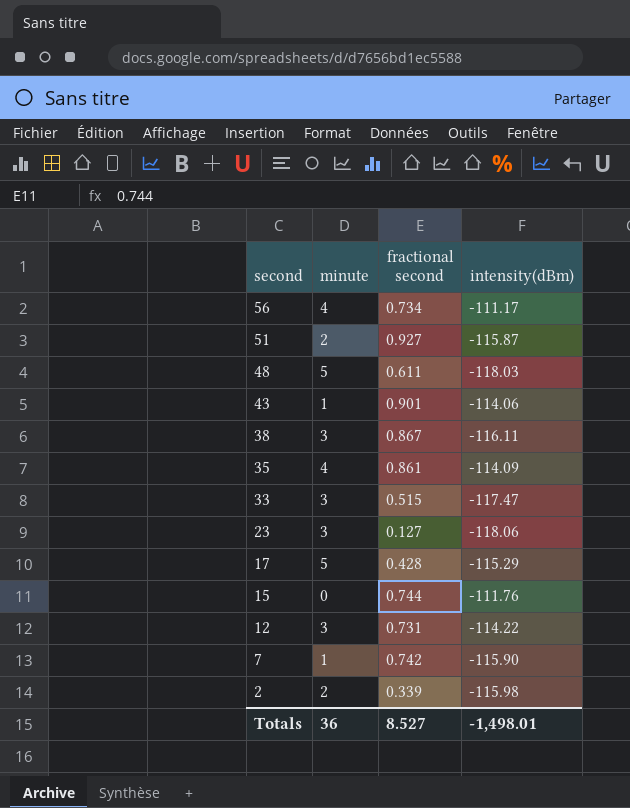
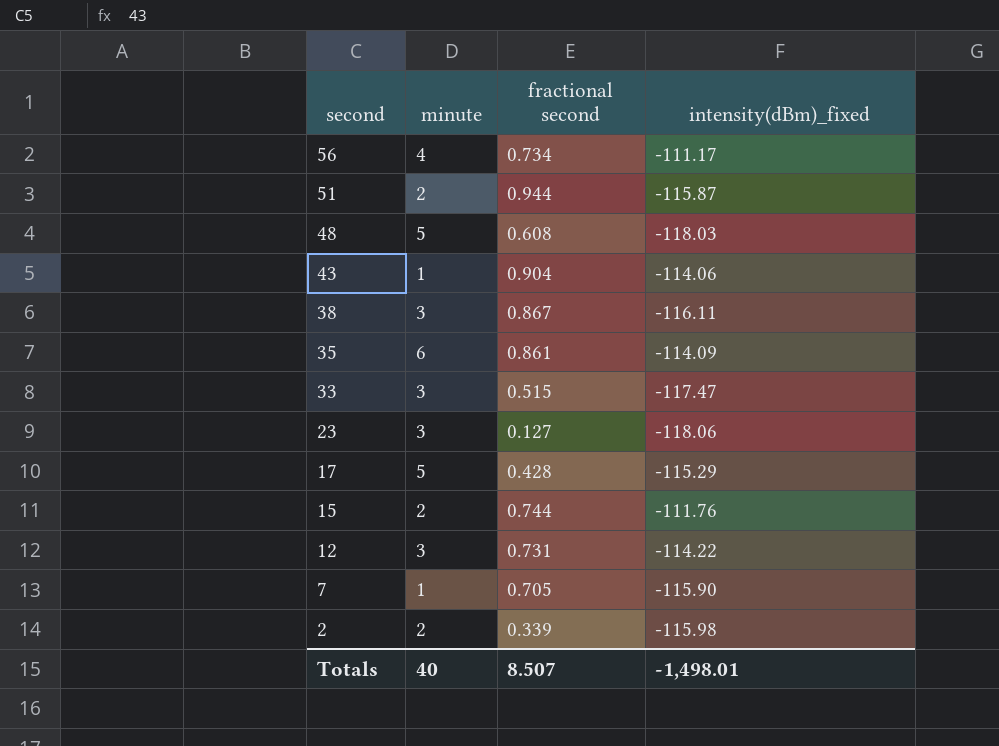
column name: intensity(dBm) -> intensity(dBm)_fixed
51 | fractional second: 0.927 -> 0.944
48 | fractional second: 0.611 -> 0.608
43 | fractional second: 0.901 -> 0.904
35 | minute: 4 -> 6
15 | minute: 0 -> 2
7 | fractional second: 0.742 -> 0.705
Totals | minute: 36 -> 40
Totals | fractional second: 8.527 -> 8.507

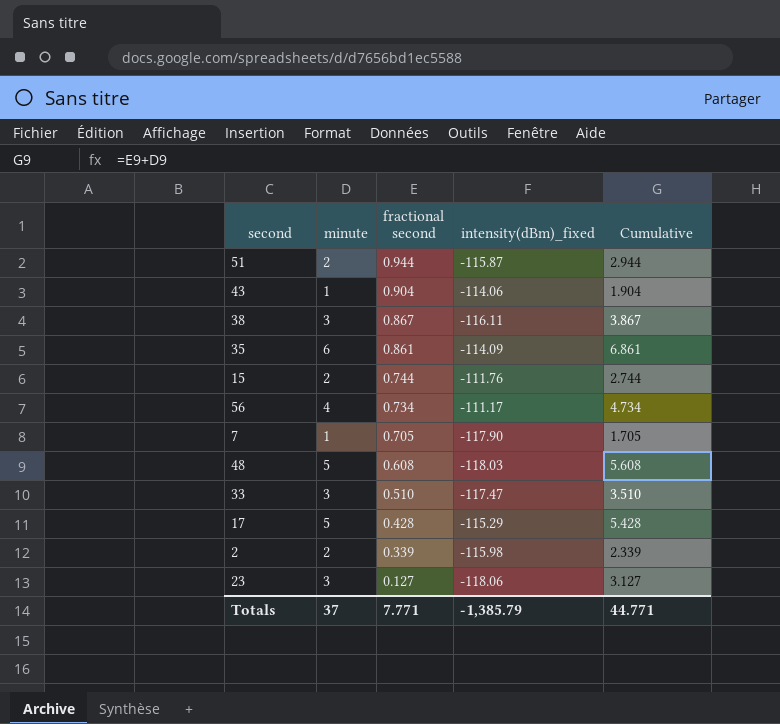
row order: second descending -> fractional second descending
column Cumulative | formula: none -> [minute] + [fractional second]
row 12: 3 | 0.731 | -114.22 -> none
7 | intensity(dBm)_fixed: -115.90 -> -117.90
33 | fractional second: 0.515 -> 0.510
Totals | minute: 40 -> 37
Totals | fractional second: 8.507 -> 7.771
Totals | intensity(dBm)_fixed: -1,498.01 -> -1,385.79

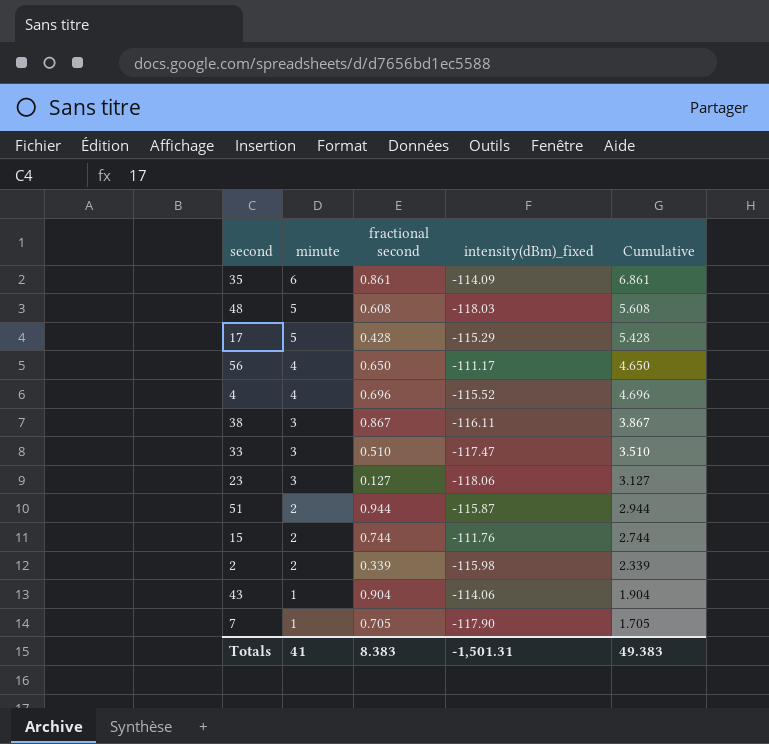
row order: fractional second descending -> minute descending
56 | fractional second: 0.734 -> 0.650
56 | Cumulative: 4.734 -> 4.650
row 4: none -> 4 | 0.696 | -115.52 | 4.696
Totals | minute: 37 -> 41
Totals | fractional second: 7.771 -> 8.383
Totals | intensity(dBm)_fixed: -1,385.79 -> -1,501.31
Totals | Cumulative: 44.771 -> 49.383

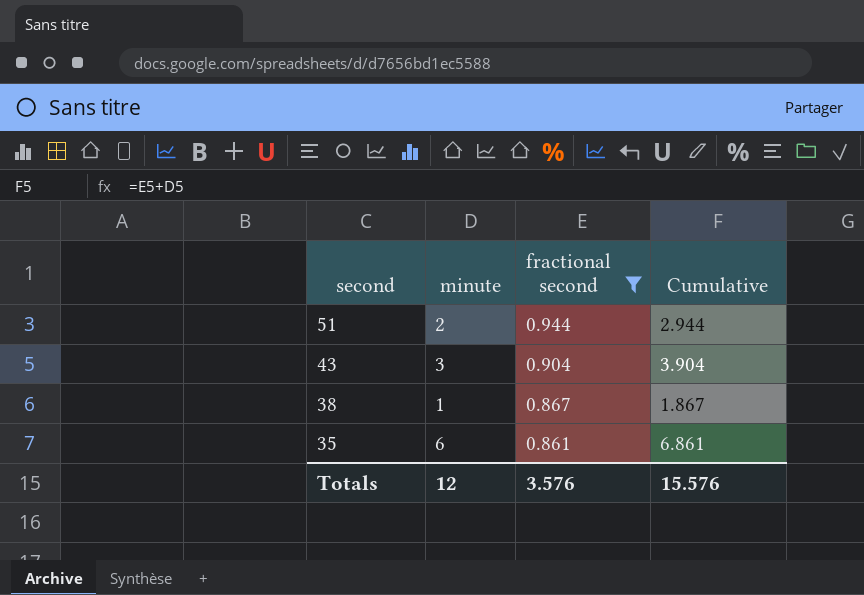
filter: none -> fractional second >= 0.861
row order: minute descending -> second descending
column intensity(dBm)_fixed | position: 4 -> none
43 | minute: 1 -> 3
43 | Cumulative: 1.904 -> 3.904
38 | minute: 3 -> 1
38 | Cumulative: 3.867 -> 1.867
Totals | minute: 41 -> 12
Totals | fractional second: 8.383 -> 3.576
Totals | Cumulative: 49.383 -> 15.576

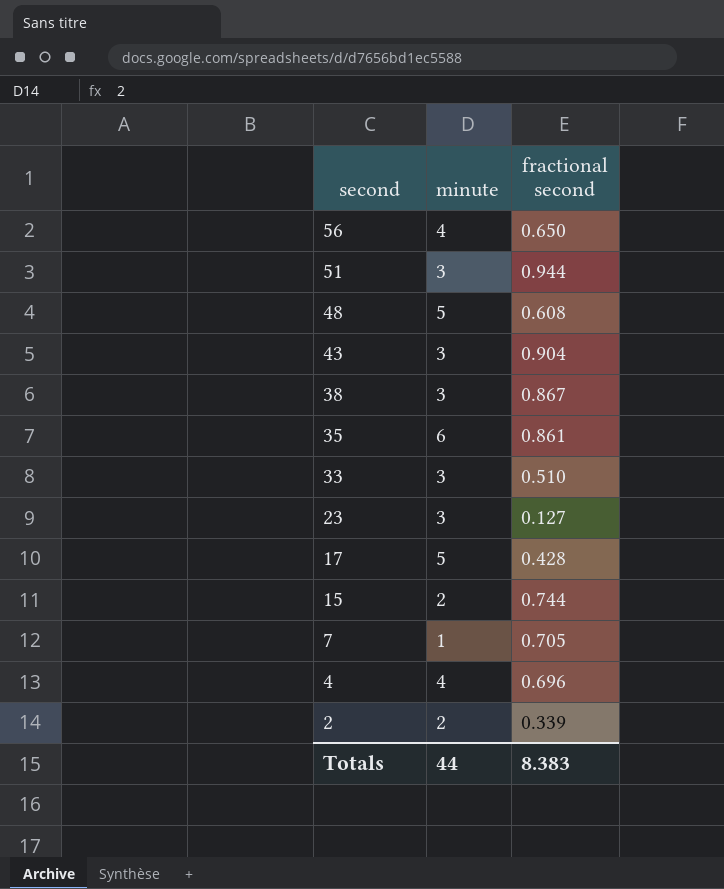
filter: fractional second >= 0.861 -> none
column Cumulative | formula: [minute] + [fractional second] -> none
51 | minute: 2 -> 3
38 | minute: 1 -> 3
Totals | minute: 12 -> 44
Totals | fractional second: 3.576 -> 8.383

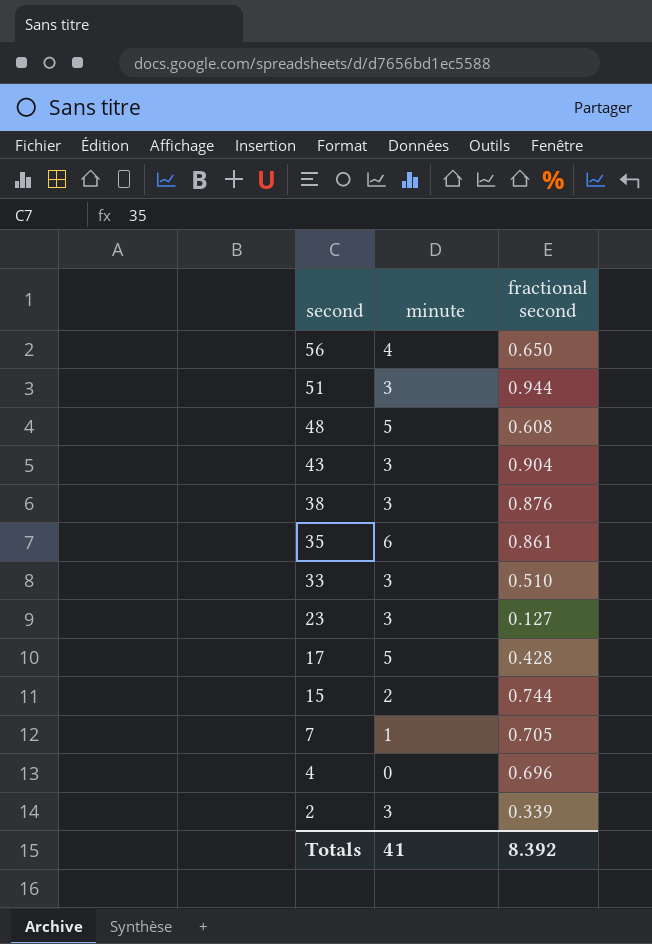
38 | fractional second: 0.867 -> 0.876
4 | minute: 4 -> 0
2 | minute: 2 -> 3
Totals | minute: 44 -> 41
Totals | fractional second: 8.383 -> 8.392

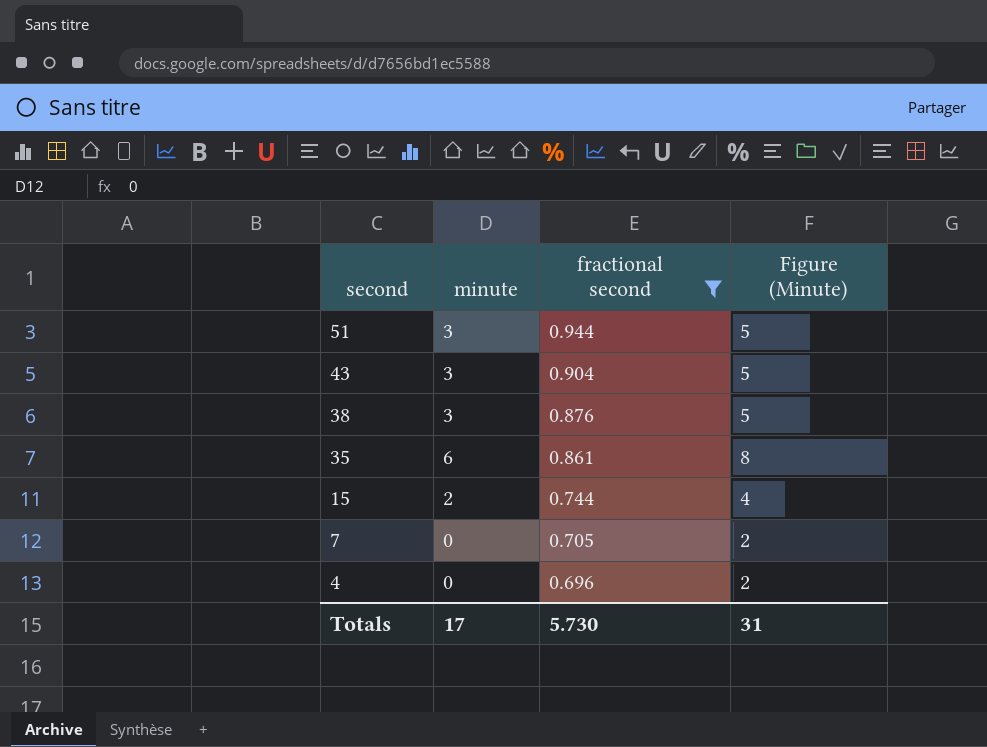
filter: none -> fractional second >= 0.696
column Figure (Minute) | formula: none -> [minute] + 2
7 | minute: 1 -> 0
Totals | minute: 41 -> 17
Totals | fractional second: 8.392 -> 5.730

